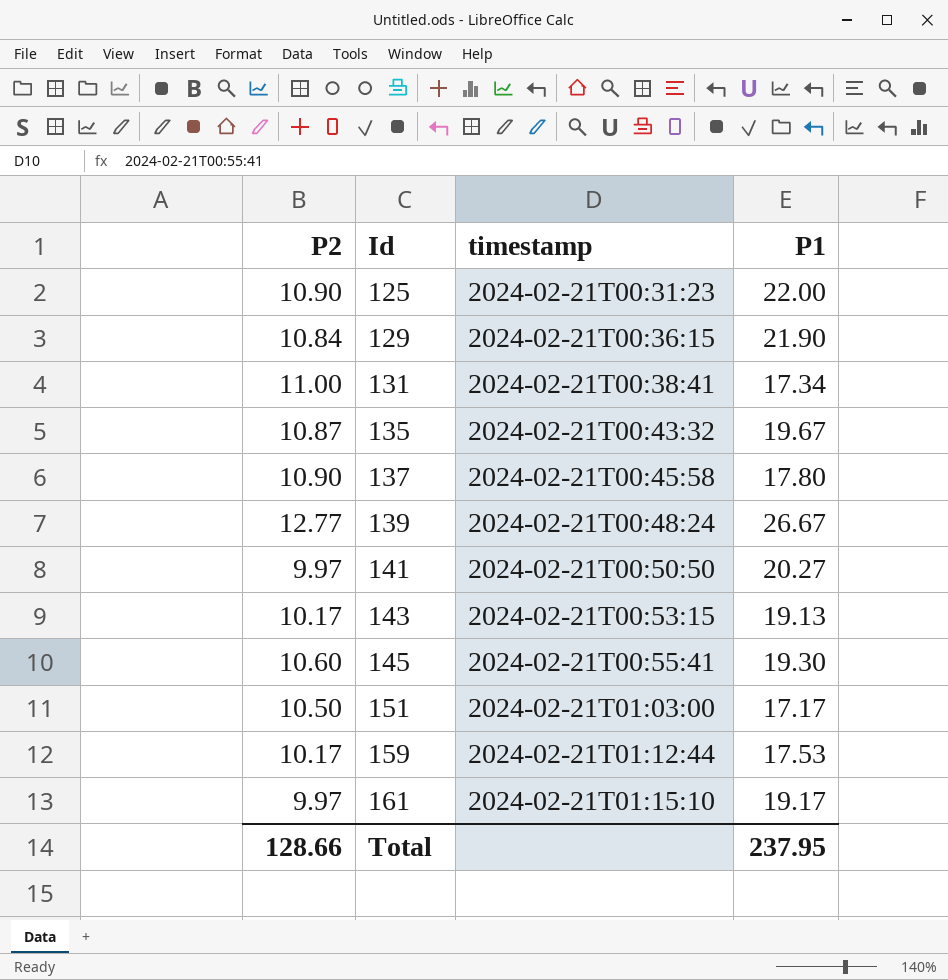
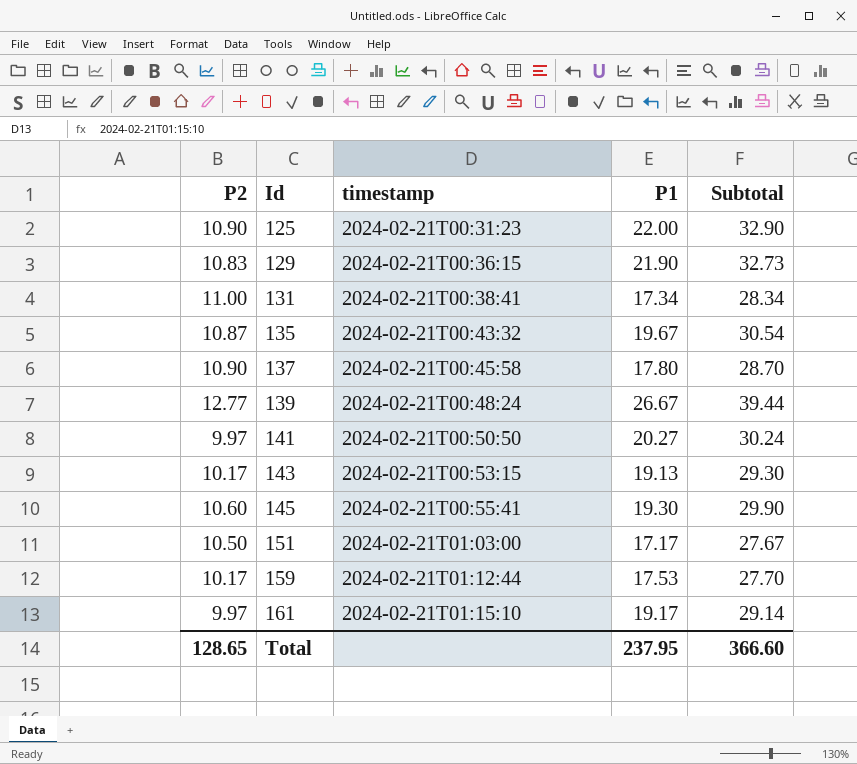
column Subtotal | formula: none -> [P2] + [P1]
129 | P2: 10.84 -> 10.83
Total | P2: 128.66 -> 128.65

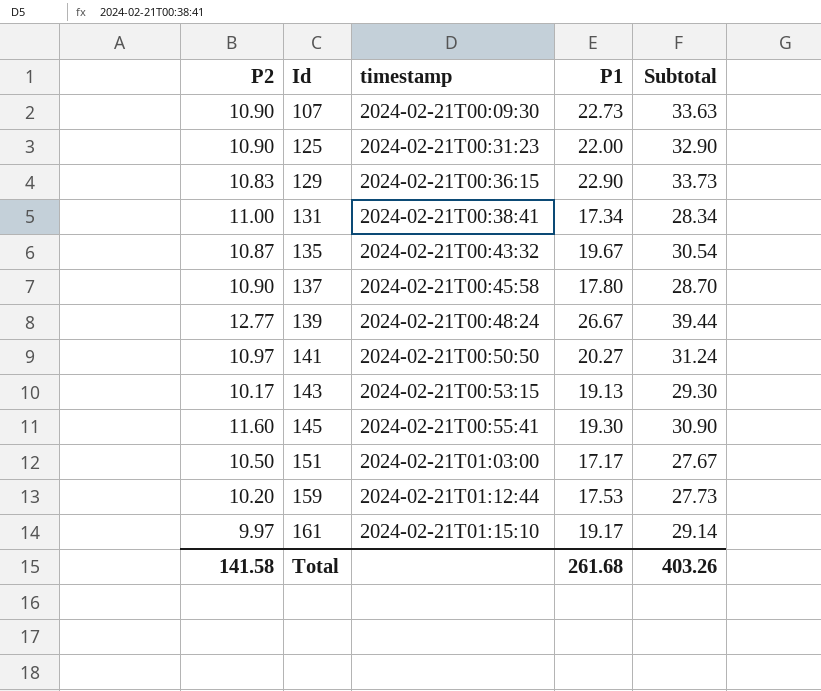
row 107: none -> 10.90 | 2024-02-21T00:09:30 | 22.73 | 33.63
129 | P1: 21.90 -> 22.90
129 | Subtotal: 32.73 -> 33.73
141 | P2: 9.97 -> 10.97
141 | Subtotal: 30.24 -> 31.24
145 | P2: 10.60 -> 11.60
145 | Subtotal: 29.90 -> 30.90
159 | P2: 10.17 -> 10.20
159 | Subtotal: 27.70 -> 27.73
Total | P2: 128.65 -> 141.58
Total | P1: 237.95 -> 261.68
Total | Subtotal: 366.60 -> 403.26

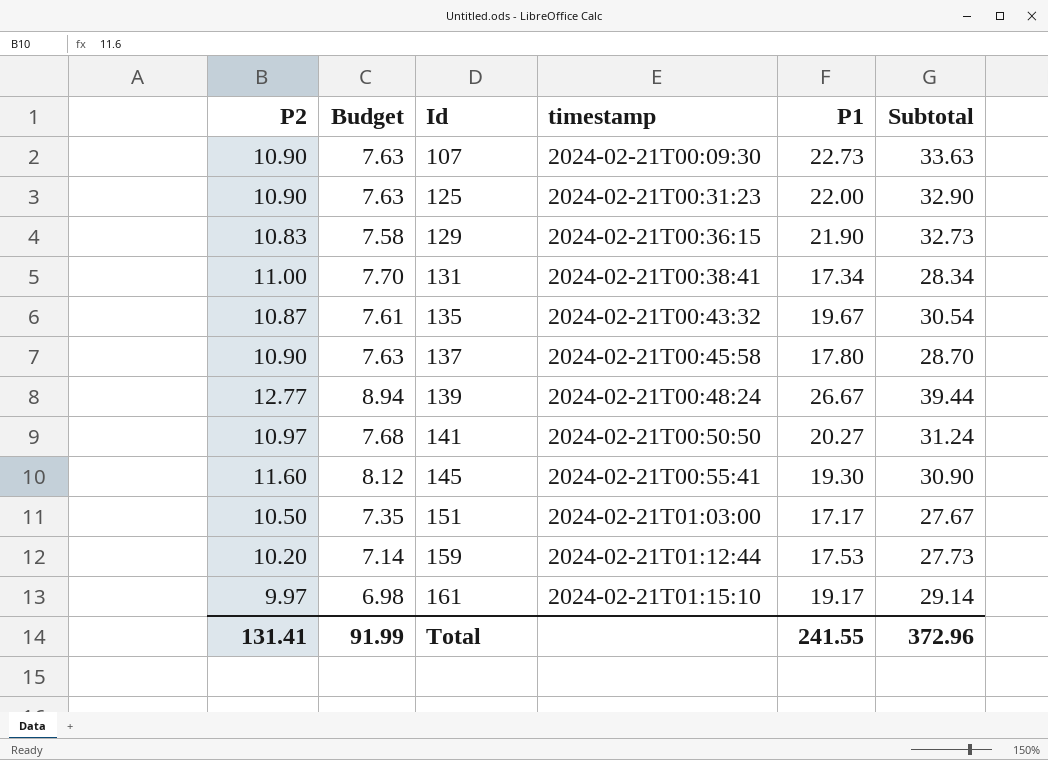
column Budget | formula: none -> [P2] * 0.7
row 143: 10.17 | 2024-02-21T00:53:15 | 19.13 | 29.30 -> none
129 | P1: 22.90 -> 21.90
129 | Subtotal: 33.73 -> 32.73
Total | P2: 141.58 -> 131.41
Total | P1: 261.68 -> 241.55
Total | Subtotal: 403.26 -> 372.96

